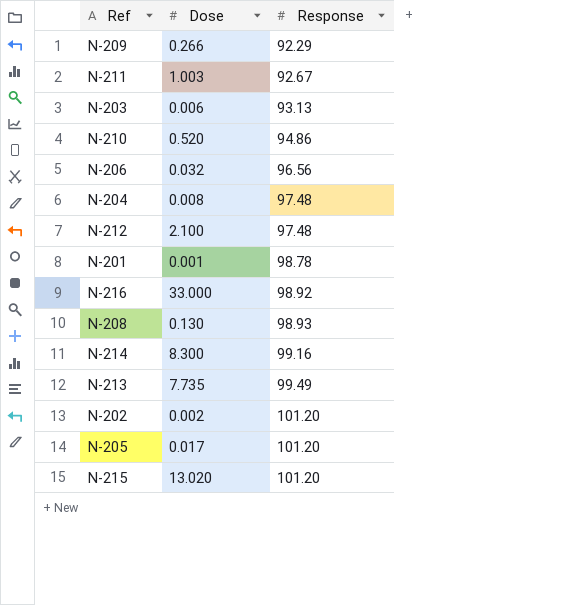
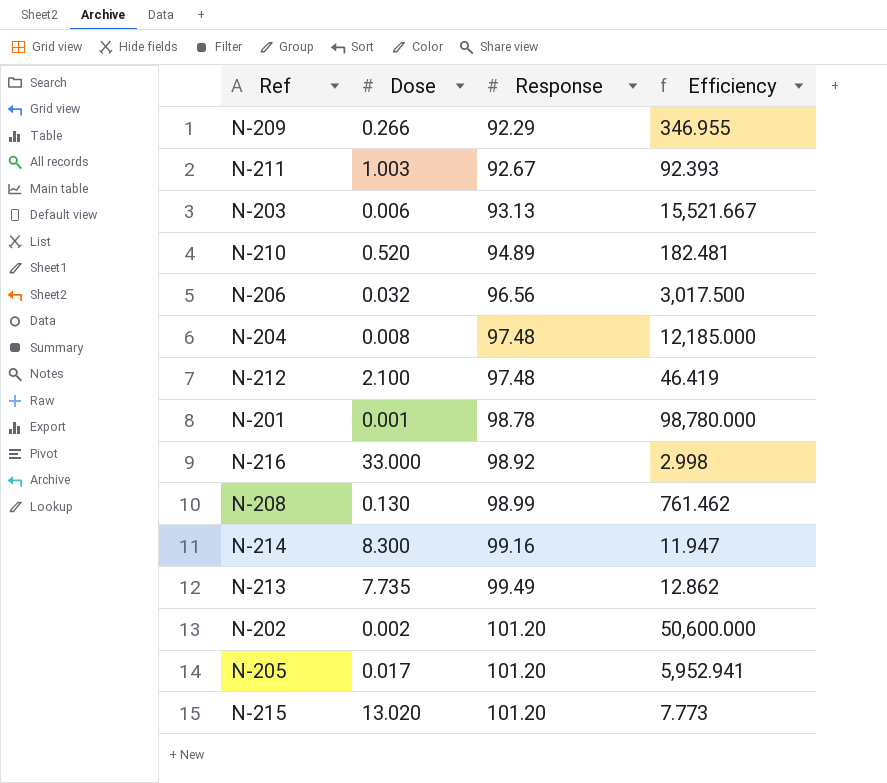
column Efficiency | formula: none -> [Response] / [Dose]
N-210 | Response: 94.86 -> 94.89
N-208 | Response: 98.93 -> 98.99

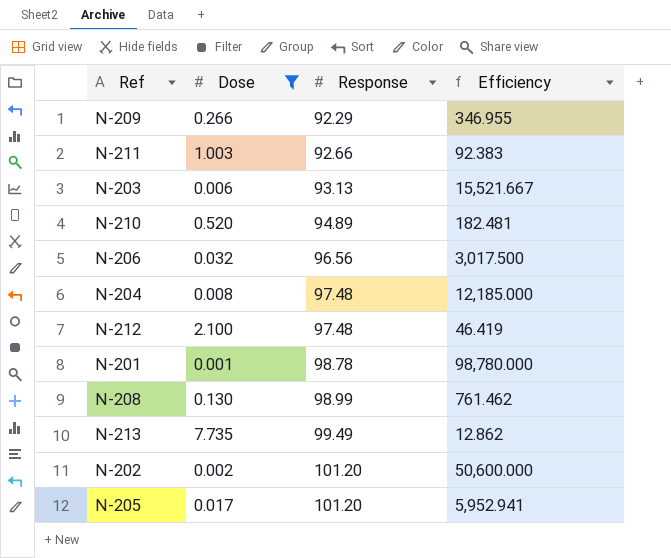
filter: none -> Dose <= 7.735
N-211 | Response: 92.67 -> 92.66
N-211 | Efficiency: 92.393 -> 92.383

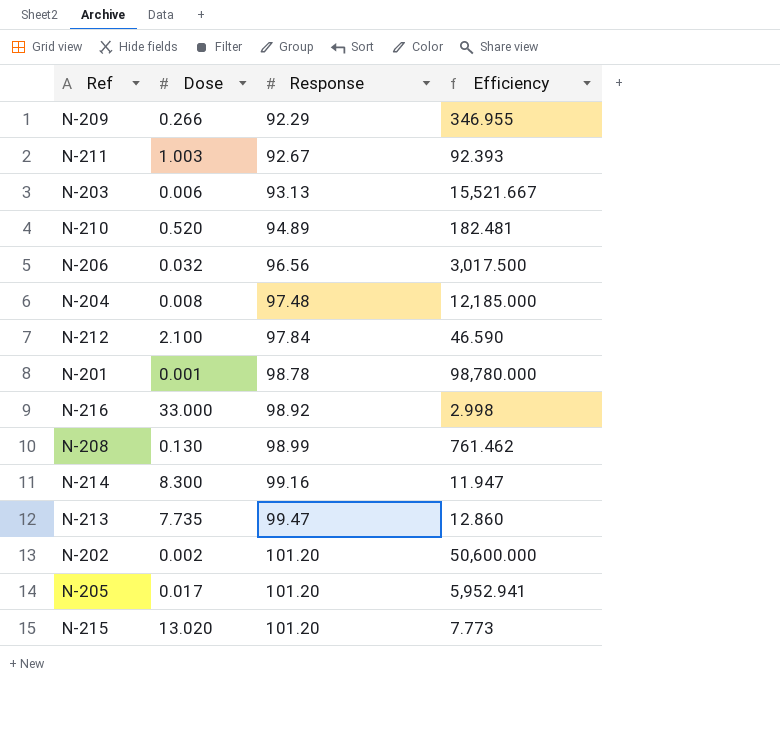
filter: Dose <= 7.735 -> none
N-211 | Response: 92.66 -> 92.67
N-211 | Efficiency: 92.383 -> 92.393
N-212 | Response: 97.48 -> 97.84
N-212 | Efficiency: 46.419 -> 46.590
N-213 | Response: 99.49 -> 99.47
N-213 | Efficiency: 12.862 -> 12.860

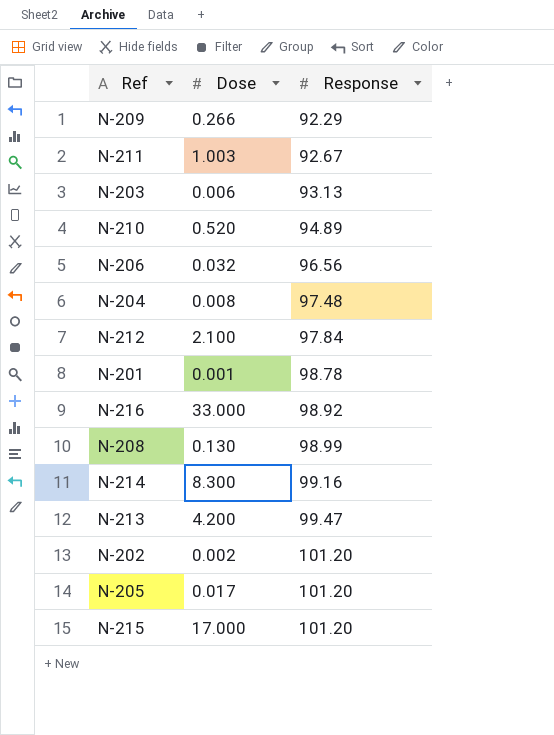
column Efficiency | formula: [Response] / [Dose] -> none
N-213 | Dose: 7.735 -> 4.200
N-215 | Dose: 13.020 -> 17.000

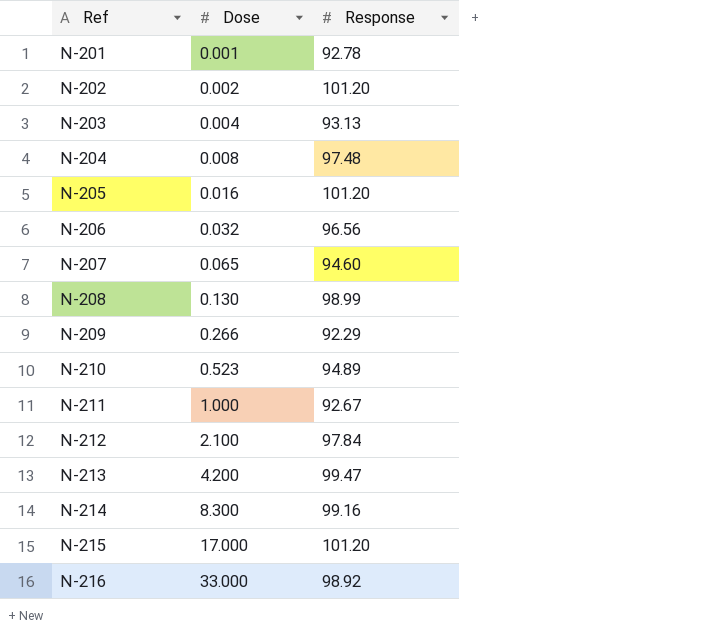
row order: Response ascending -> Ref ascending
N-201 | Response: 98.78 -> 92.78
N-203 | Dose: 0.006 -> 0.004
N-205 | Dose: 0.017 -> 0.016
row N-207: none -> 0.065 | 94.60
N-210 | Dose: 0.520 -> 0.523
N-211 | Dose: 1.003 -> 1.000

